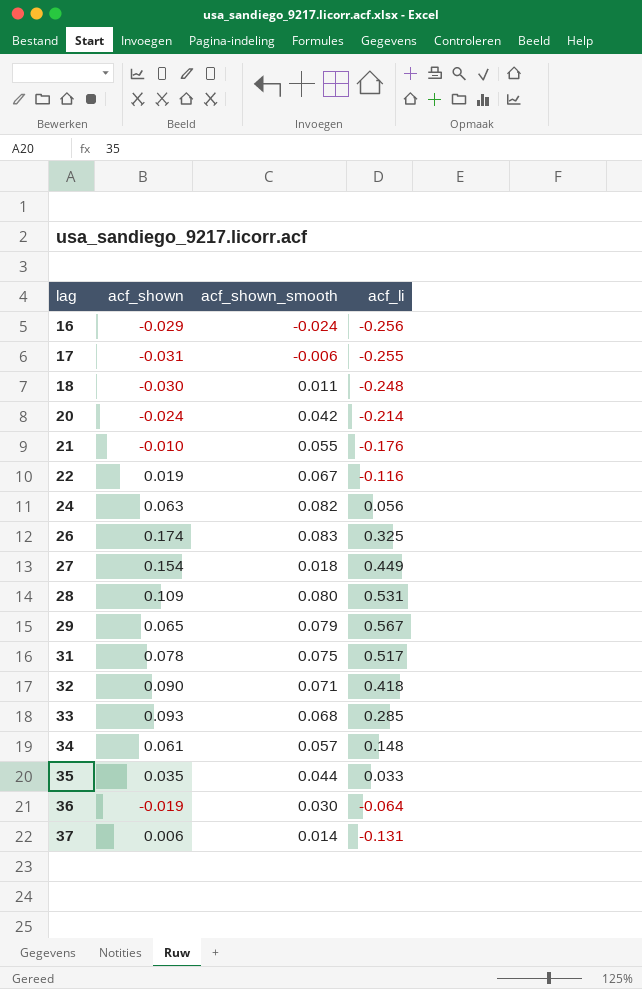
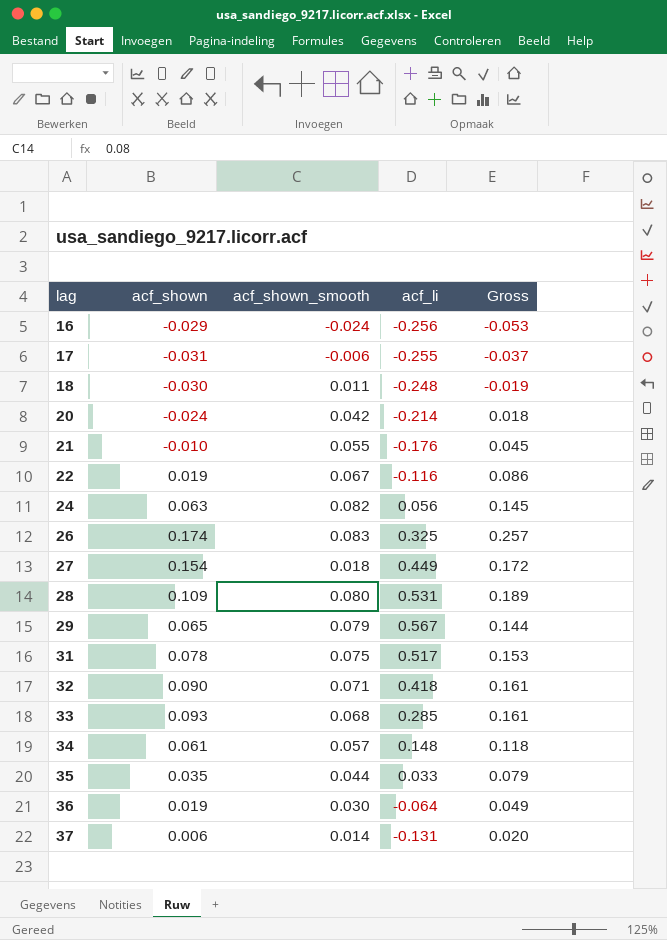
column Gross | formula: none -> [acf_shown] + [acf_shown_smooth]
36 | acf_shown: -0.019 -> 0.019

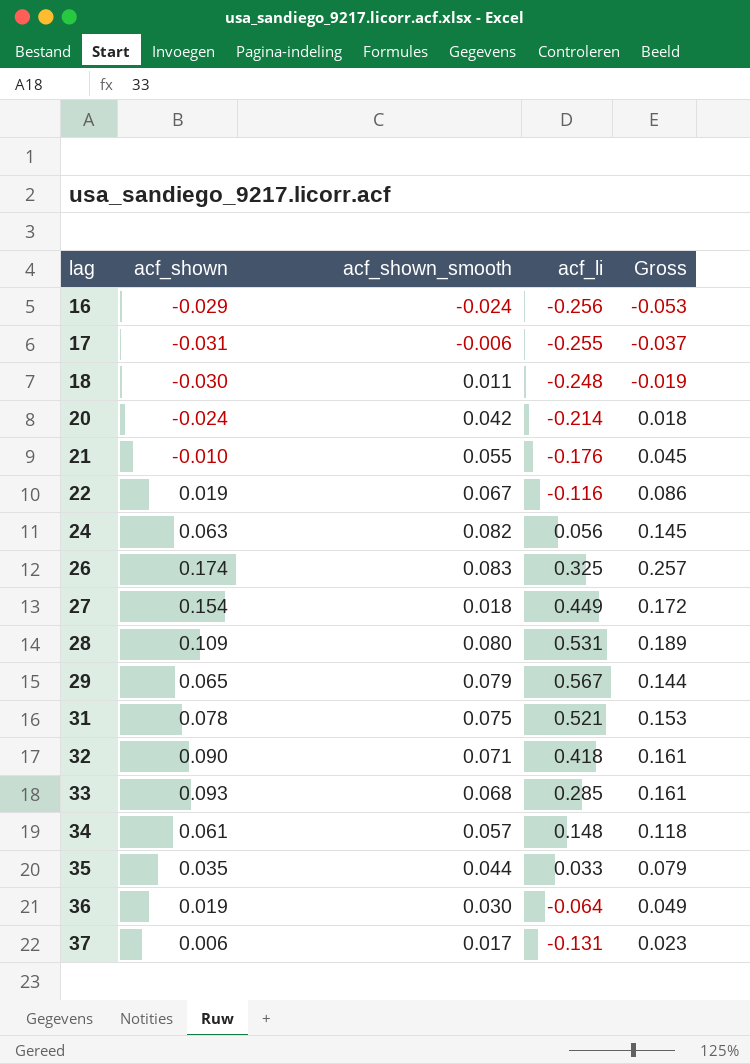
31 | acf_li: 0.517 -> 0.521
37 | acf_shown_smooth: 0.014 -> 0.017
37 | Gross: 0.020 -> 0.023

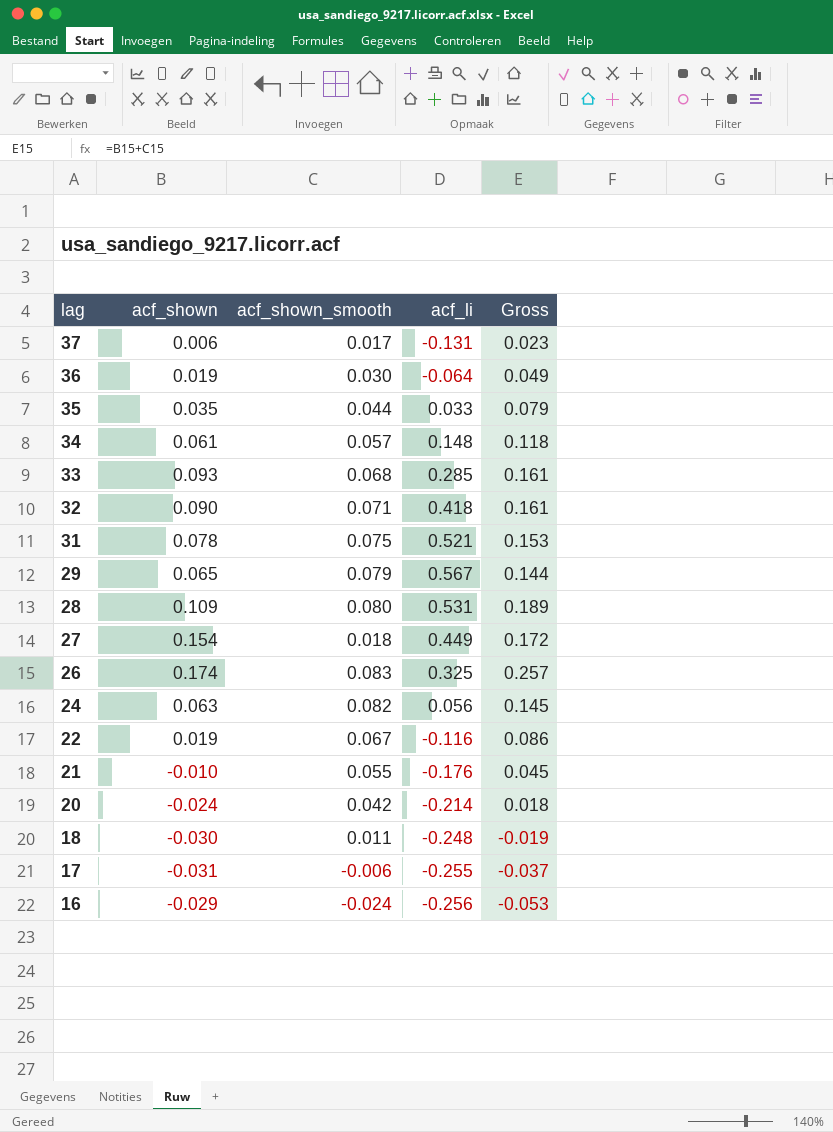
row order: lag ascending -> lag descending

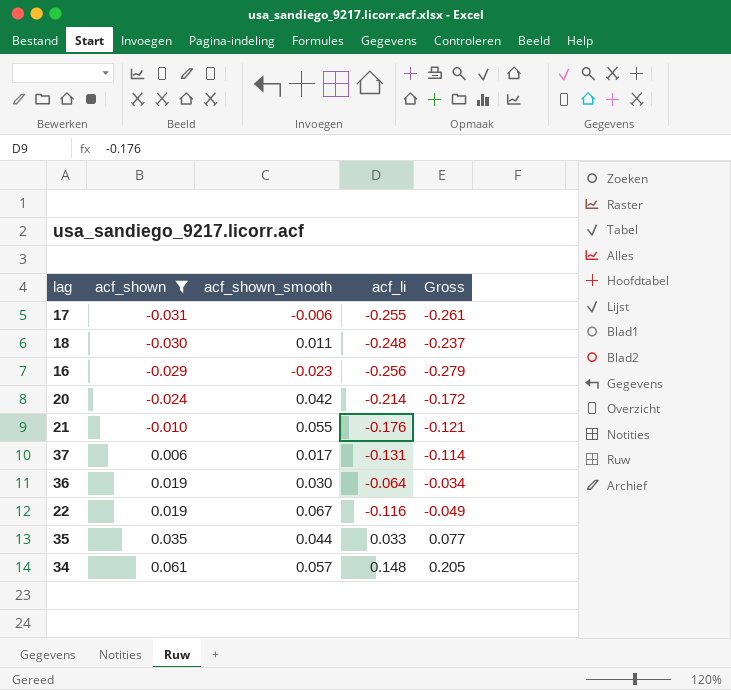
filter: none -> acf_shown <= 0.061
row order: lag descending -> acf_shown ascending
column Gross | formula: [acf_shown] + [acf_shown_smooth] -> [acf_shown_smooth] + [acf_li]
16 | acf_shown_smooth: -0.024 -> -0.023

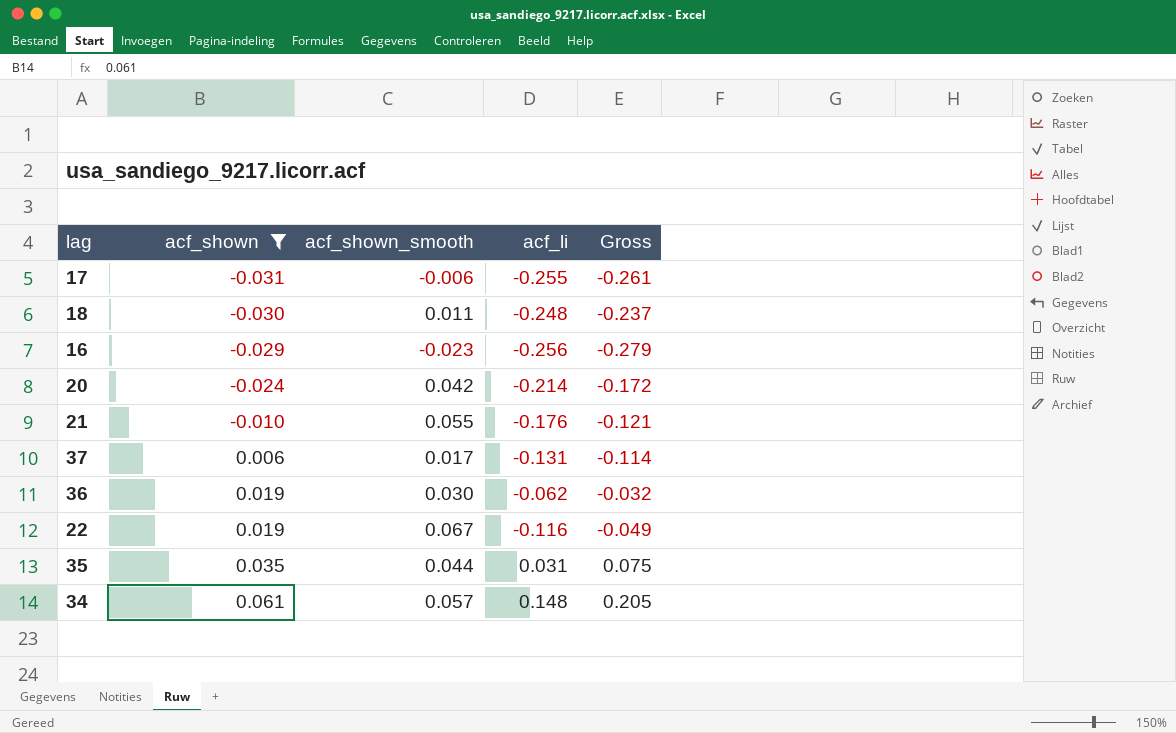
36 | acf_li: -0.064 -> -0.062
36 | Gross: -0.034 -> -0.032
35 | acf_li: 0.033 -> 0.031
35 | Gross: 0.077 -> 0.075

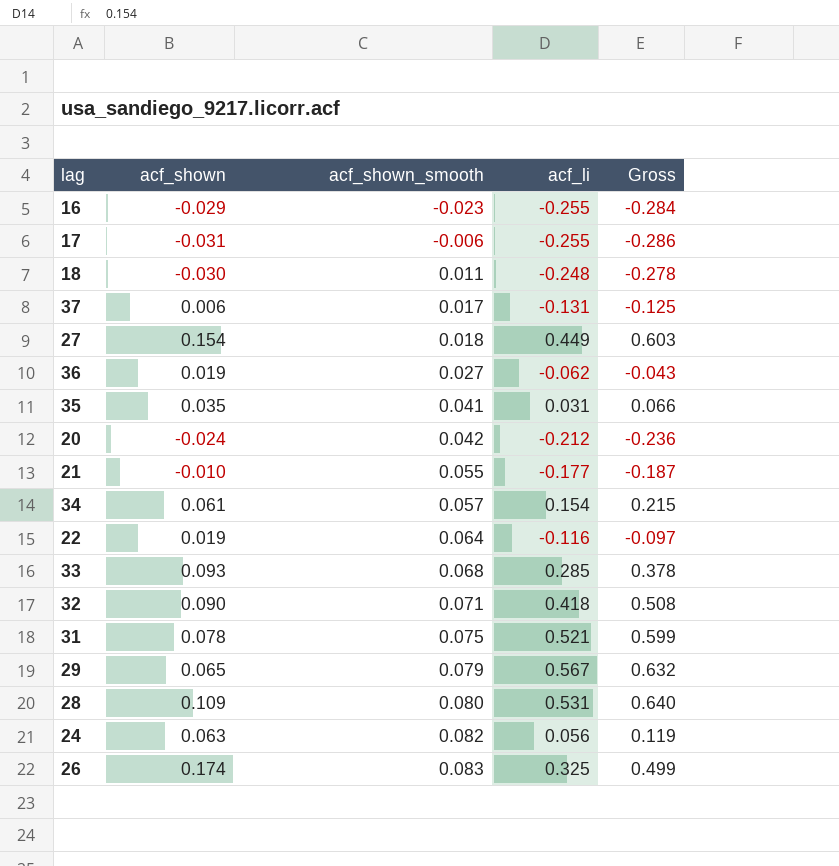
filter: acf_shown <= 0.061 -> none
row order: acf_shown ascending -> acf_shown_smooth ascending
column Gross | formula: [acf_shown_smooth] + [acf_li] -> [acf_shown] + [acf_li]
16 | acf_li: -0.256 -> -0.255
36 | acf_shown_smooth: 0.030 -> 0.027
35 | acf_shown_smooth: 0.044 -> 0.041
20 | acf_li: -0.214 -> -0.212
21 | acf_li: -0.176 -> -0.177
34 | acf_li: 0.148 -> 0.154
22 | acf_shown_smooth: 0.067 -> 0.064

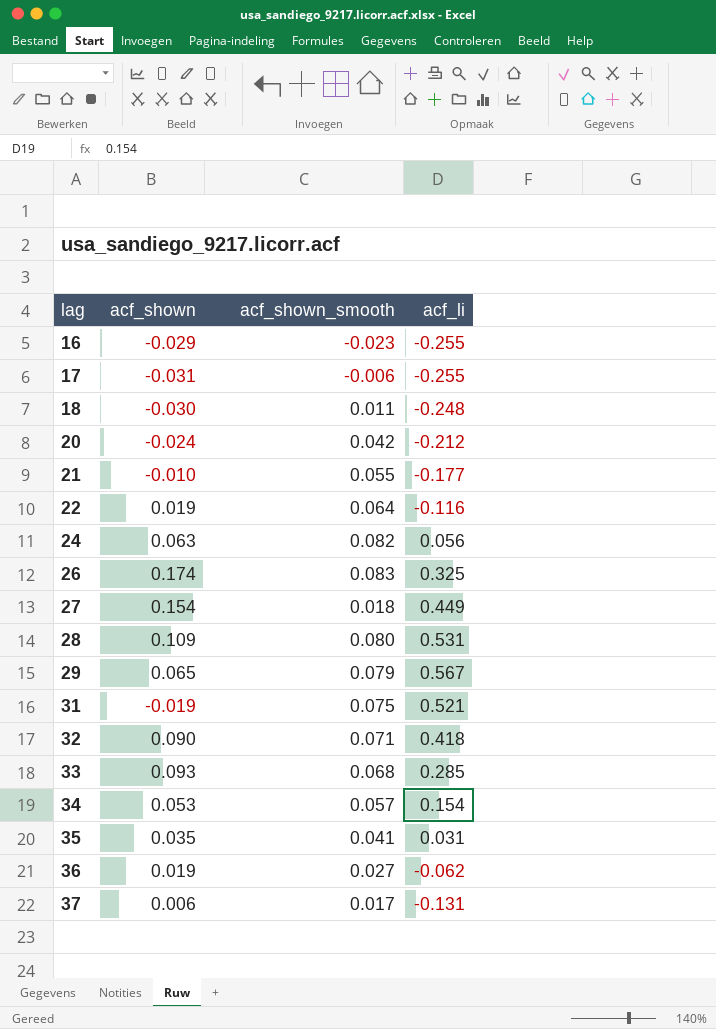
row order: acf_shown_smooth ascending -> lag ascending
column Gross | formula: [acf_shown] + [acf_li] -> none
31 | acf_shown: 0.078 -> -0.019
34 | acf_shown: 0.061 -> 0.053

